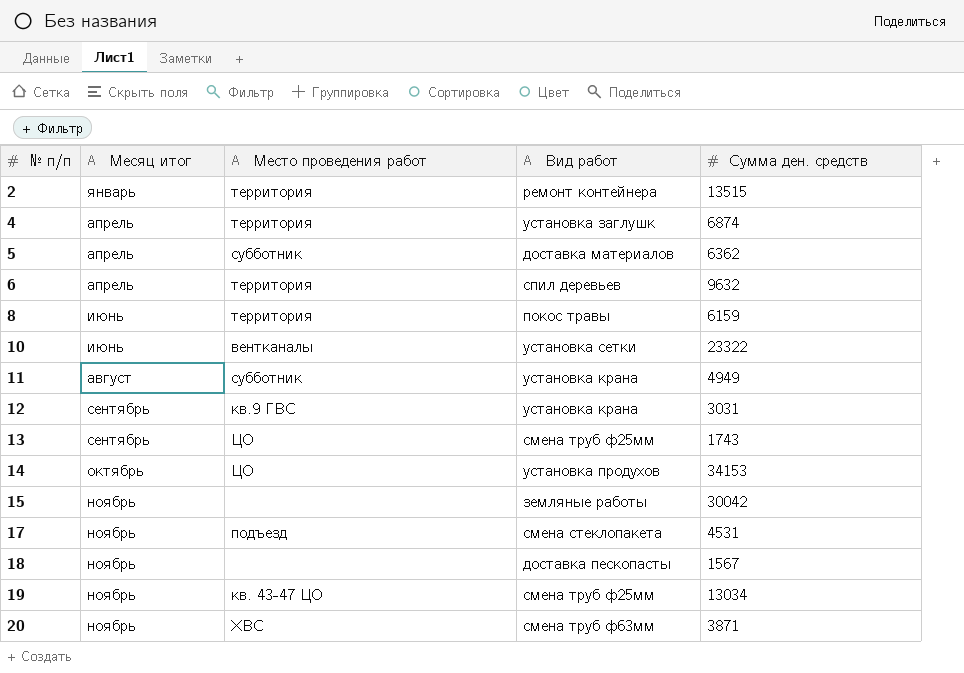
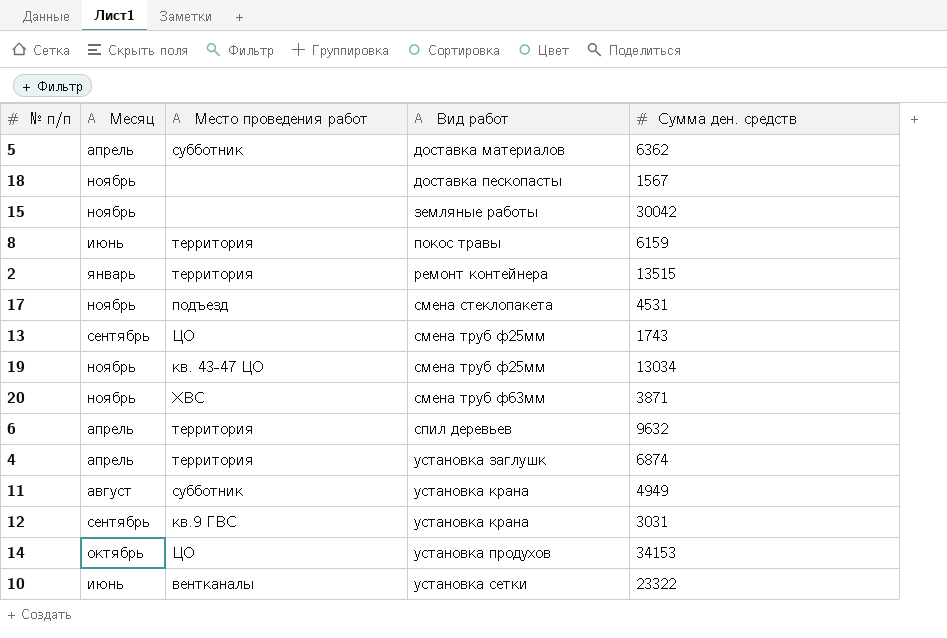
row order: № п/п ascending -> Вид работ ascending
column name: Месяц итог -> Месяц

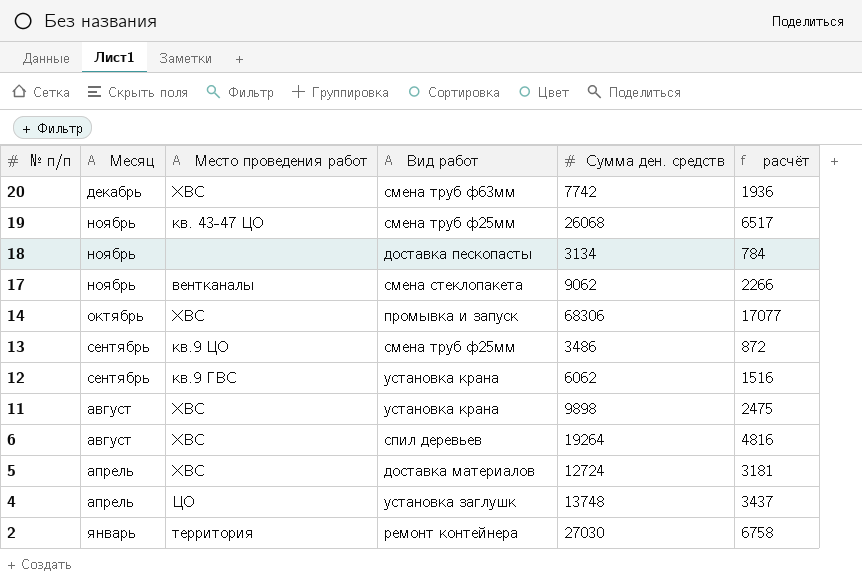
row order: Вид работ ascending -> № п/п descending
column расчёт | formula: none -> [Сумма ден. средств] * 0,25
row 15: ноябрь | none | земляные работы | 30042 -> none
row 8: июнь | территория | покос травы | 6159 -> none
row 10: июнь | вентканалы | установка сетки | 23322 -> none
20 | Месяц: ноябрь -> декабрь
20 | Сумма ден. средств: 3871 -> 7742
19 | Сумма ден. средств: 13034 -> 26068
18 | Сумма ден. средств: 1567 -> 3134
17 | Место проведения работ: подъезд -> вентканалы
17 | Сумма ден. средств: 4531 -> 9062
14 | Место проведения работ: ЦО -> ХВС
14 | Вид работ: установка продухов -> промывка и запуск
14 | Сумма ден. средств: 34153 -> 68306
13 | Место проведения работ: ЦО -> кв.9 ЦО
13 | Сумма ден. средств: 1743 -> 3486
12 | Сумма ден. средств: 3031 -> 6062
11 | Место проведения работ: субботник -> ХВС
11 | Сумма ден. средств: 4949 -> 9898
6 | Месяц: апрель -> август
6 | Место проведения работ: территория -> ХВС
6 | Сумма ден. средств: 9632 -> 19264
5 | Место проведения работ: субботник -> ХВС
5 | Сумма ден. средств: 6362 -> 12724
4 | Место проведения работ: территория -> ЦО
4 | Сумма ден. средств: 6874 -> 13748
2 | Сумма ден. средств: 13515 -> 27030

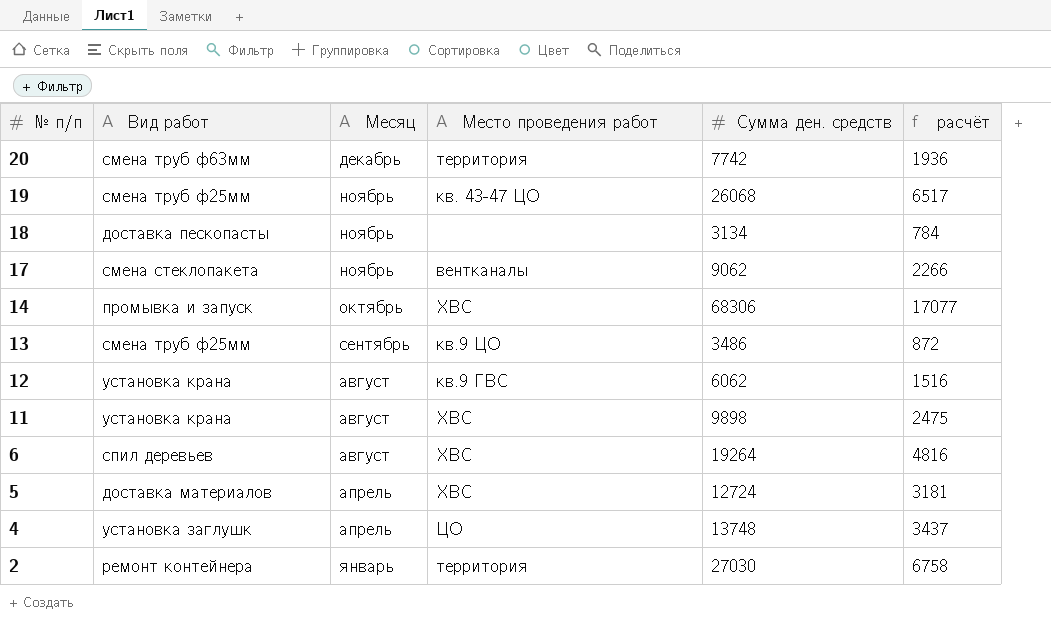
column Вид работ | position: 4 -> 2
20 | Место проведения работ: ХВС -> территория
12 | Месяц: сентябрь -> август

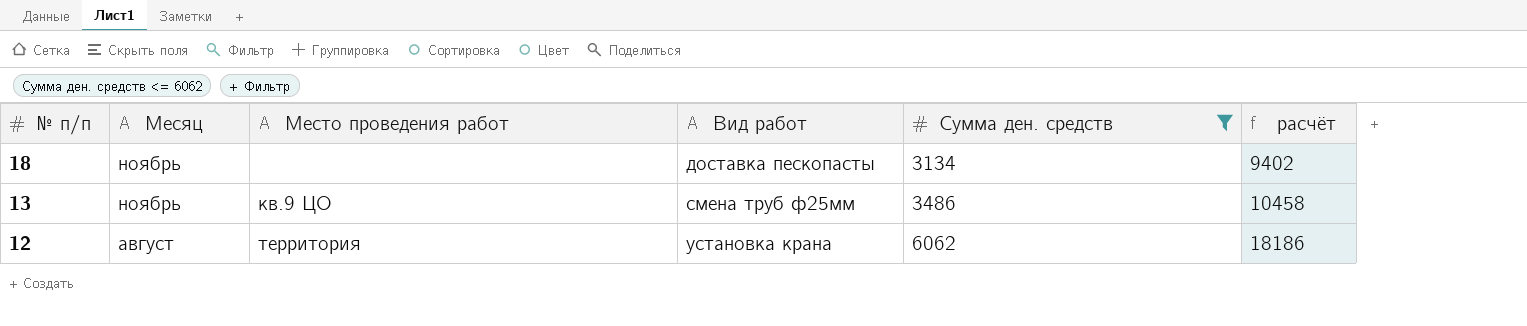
filter: none -> Сумма ден. средств <= 6062
column Вид работ | position: 2 -> 4
column расчёт | formula: [Сумма ден. средств] * 0,25 -> [Сумма ден. средств] * 3
13 | Месяц: сентябрь -> ноябрь
12 | Место проведения работ: кв.9 ГВС -> территория

